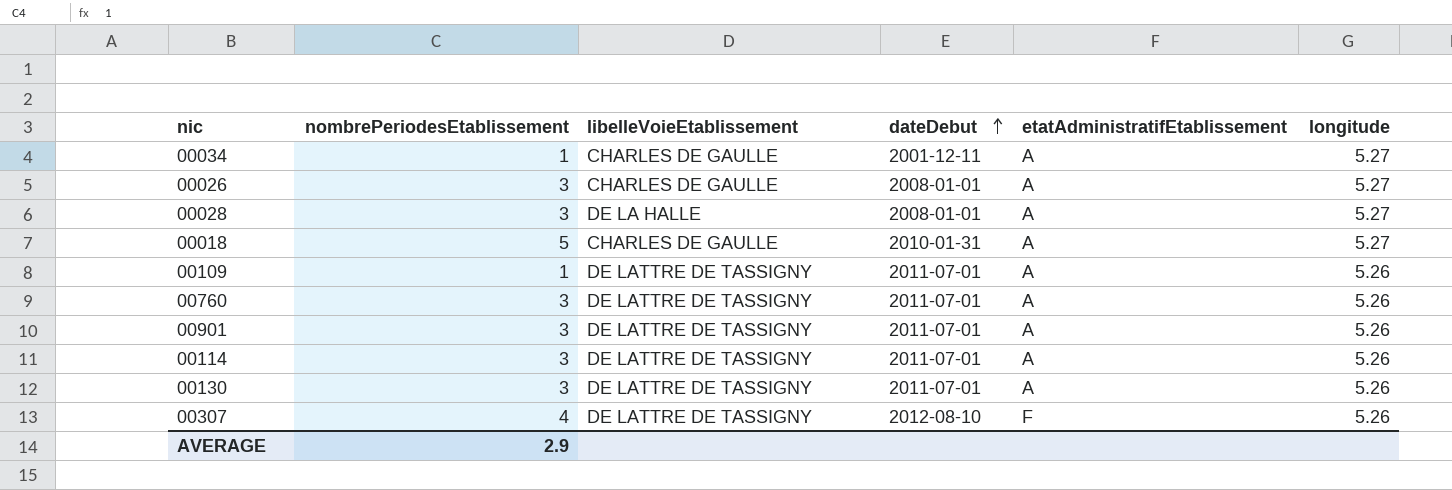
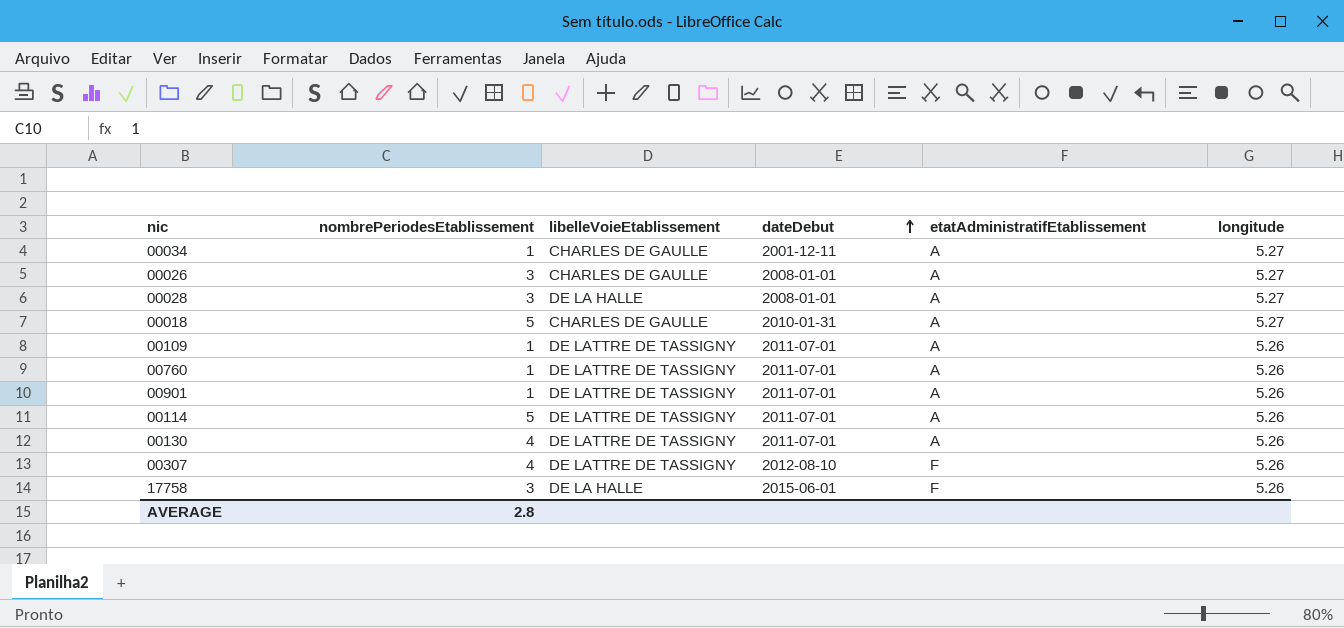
00760 | nombrePeriodesEtablissement: 3 -> 1
00901 | nombrePeriodesEtablissement: 3 -> 1
00114 | nombrePeriodesEtablissement: 3 -> 5
00130 | nombrePeriodesEtablissement: 3 -> 4
row 17758: none -> 3 | DE LA HALLE | 2015-06-01 | F | 5.26
AVERAGE | nombrePeriodesEtablissement: 2.9 -> 2.8

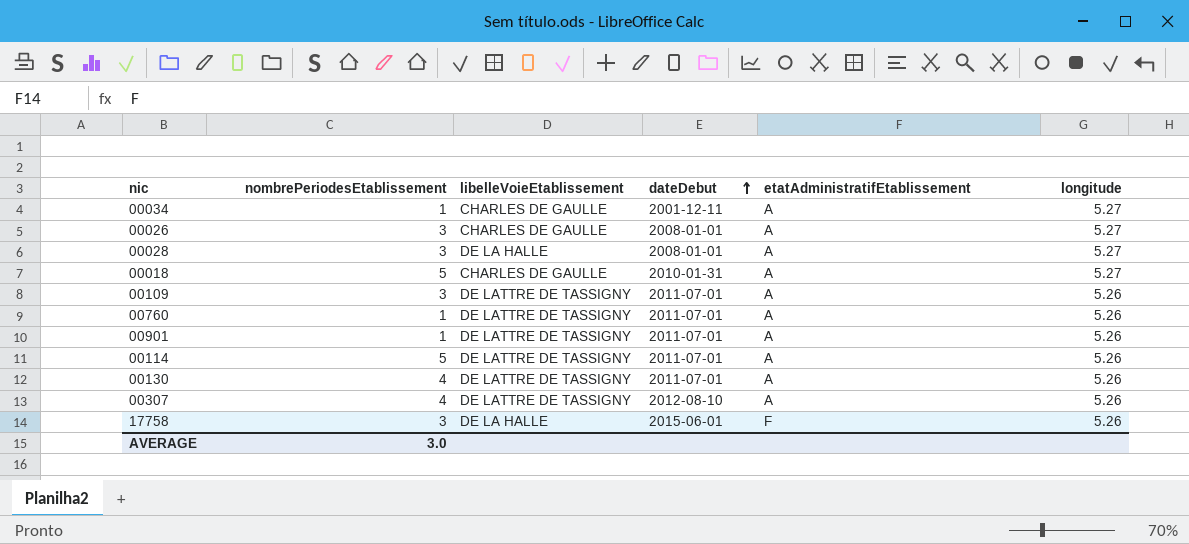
00109 | nombrePeriodesEtablissement: 1 -> 3
00307 | etatAdministratifEtablissement: F -> A
AVERAGE | nombrePeriodesEtablissement: 2.8 -> 3.0

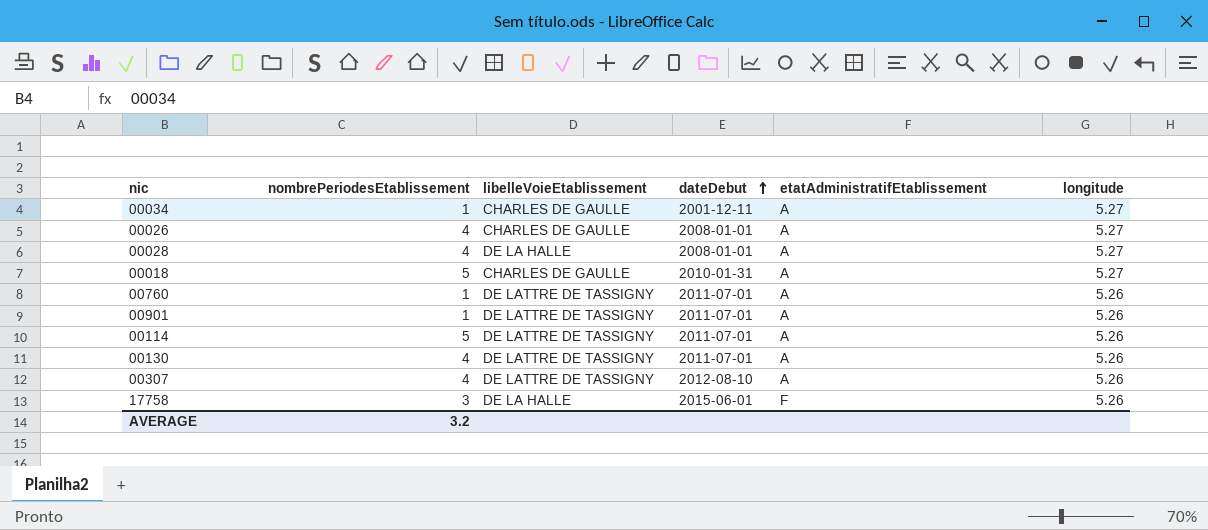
row 00109: 3 | DE LATTRE DE TASSIGNY | 2011-07-01 | A | 5.26 -> none
00026 | nombrePeriodesEtablissement: 3 -> 4
00028 | nombrePeriodesEtablissement: 3 -> 4
AVERAGE | nombrePeriodesEtablissement: 3.0 -> 3.2

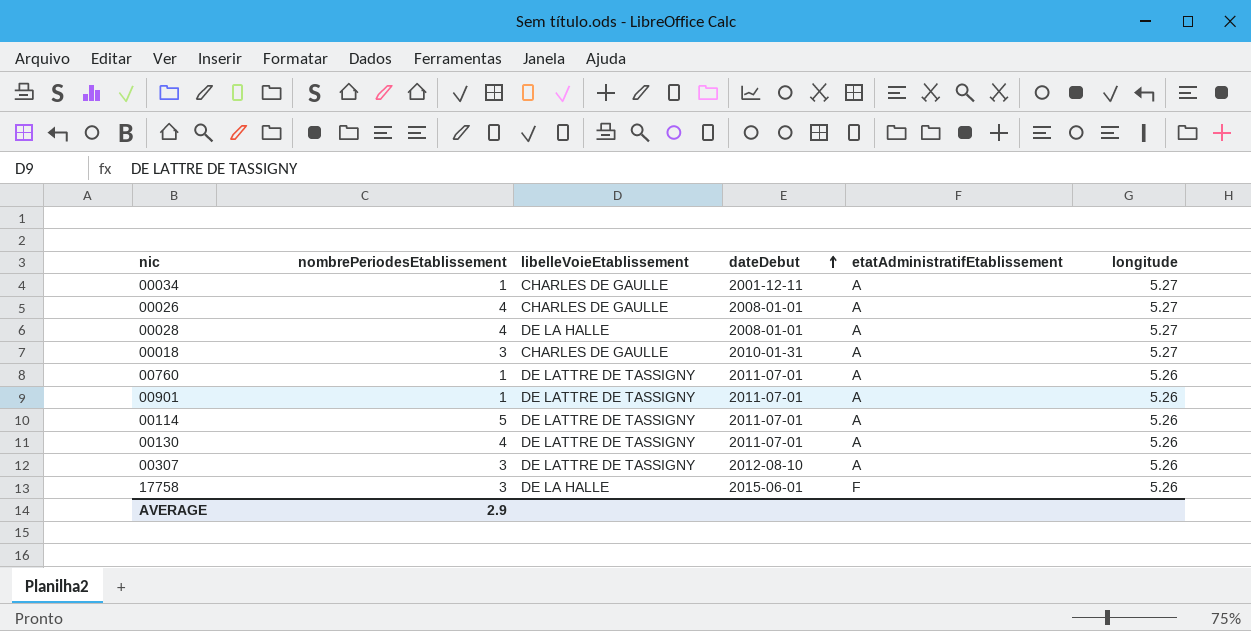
00018 | nombrePeriodesEtablissement: 5 -> 3
00307 | nombrePeriodesEtablissement: 4 -> 3
AVERAGE | nombrePeriodesEtablissement: 3.2 -> 2.9

